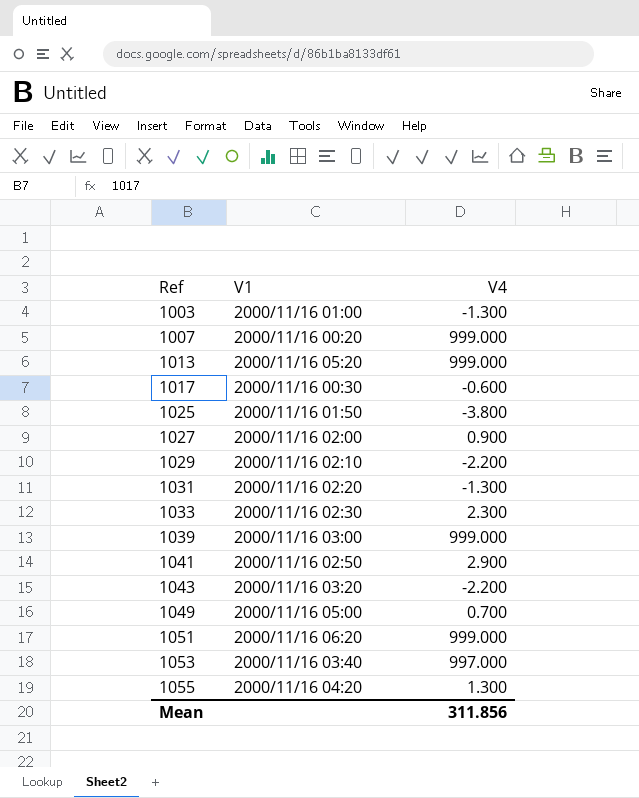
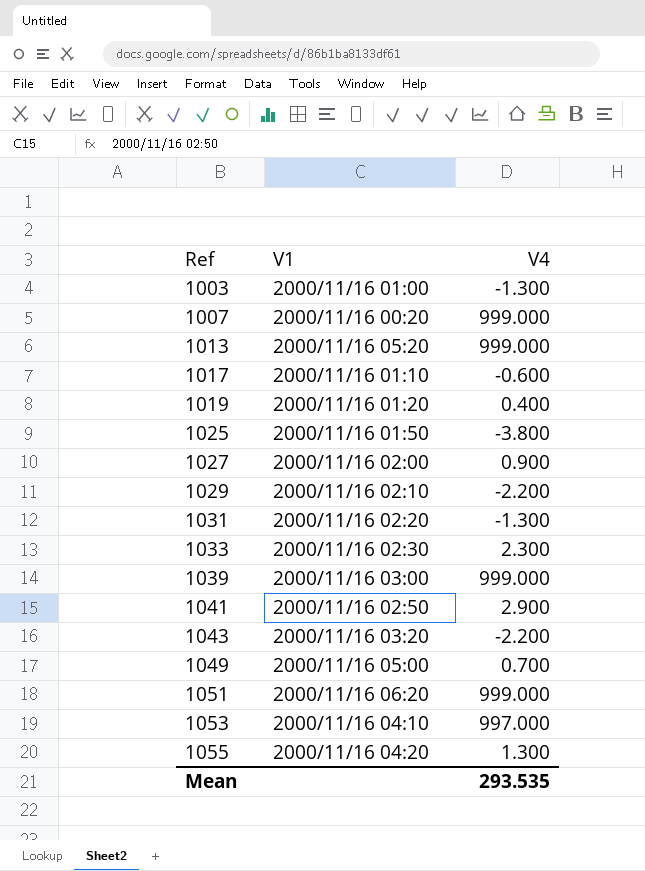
1017 | V1: 2000/11/16 00:30 -> 2000/11/16 01:10
row 1019: none -> 2000/11/16 01:20 | 0.400
1053 | V1: 2000/11/16 03:40 -> 2000/11/16 04:10
Mean | V4: 311.856 -> 293.535

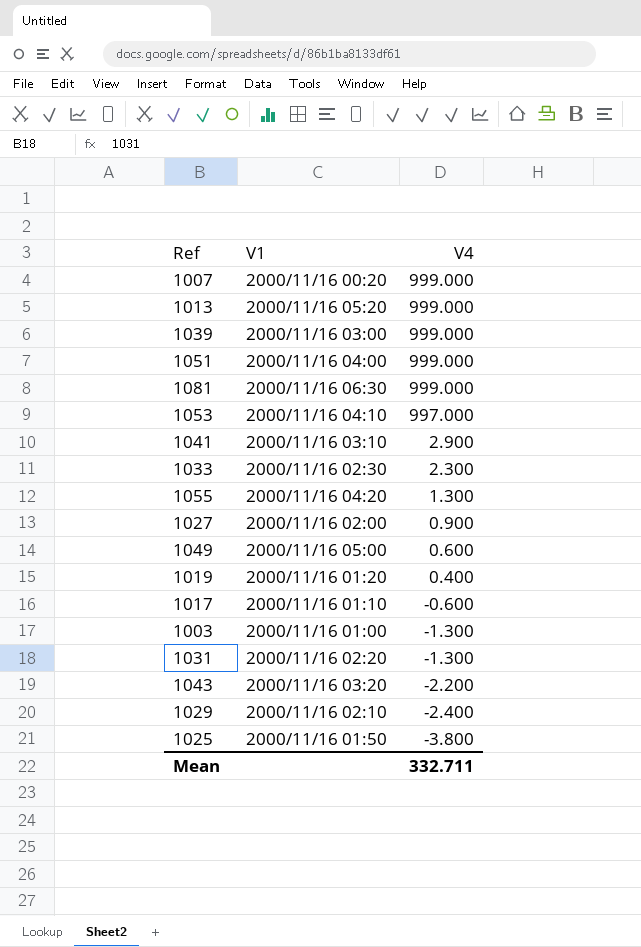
row order: Ref ascending -> V4 descending
1051 | V1: 2000/11/16 06:20 -> 2000/11/16 04:00
row 1081: none -> 2000/11/16 06:30 | 999.000
1041 | V1: 2000/11/16 02:50 -> 2000/11/16 03:10
1049 | V4: 0.700 -> 0.600
1029 | V4: -2.200 -> -2.400
Mean | V4: 293.535 -> 332.711

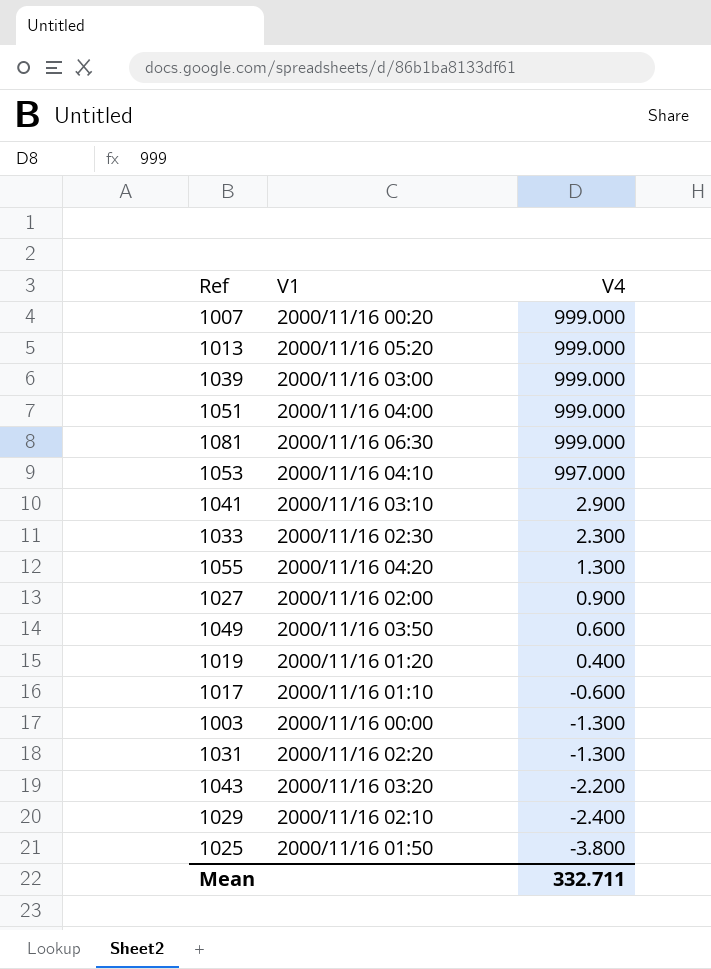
1049 | V1: 2000/11/16 05:00 -> 2000/11/16 03:50
1003 | V1: 2000/11/16 01:00 -> 2000/11/16 00:00

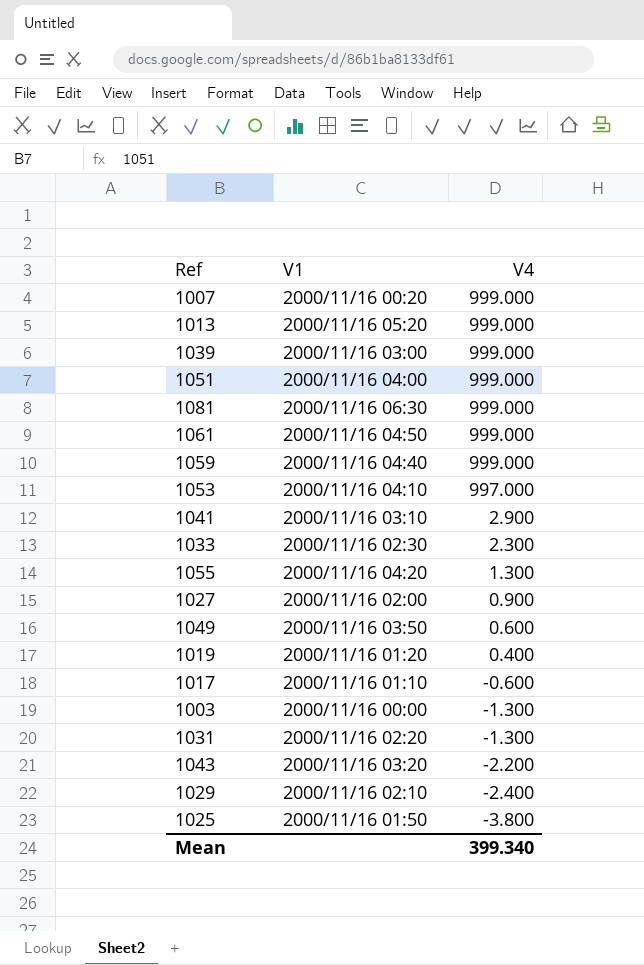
row 1061: none -> 2000/11/16 04:50 | 999.000
row 1059: none -> 2000/11/16 04:40 | 999.000
Mean | V4: 332.711 -> 399.340

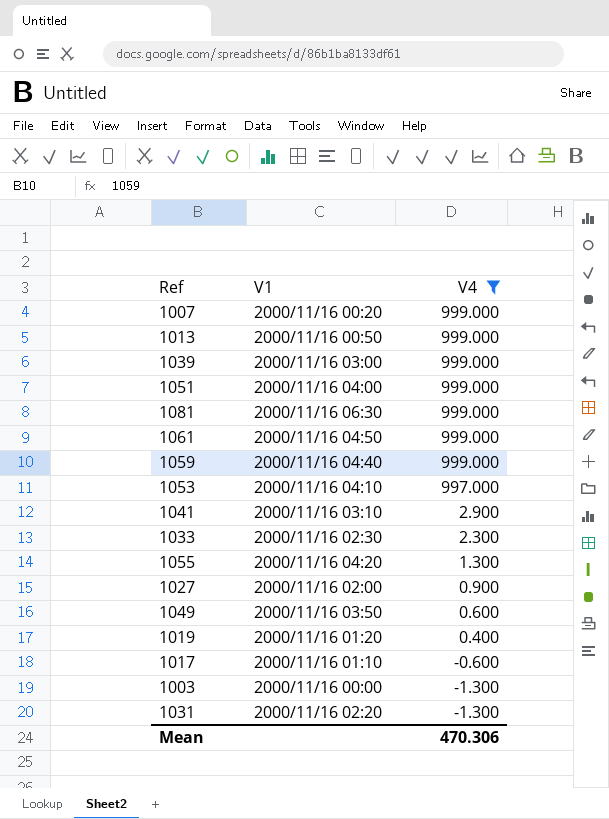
filter: none -> V4 >= -1.300
1013 | V1: 2000/11/16 05:20 -> 2000/11/16 00:50
Mean | V4: 399.340 -> 470.306

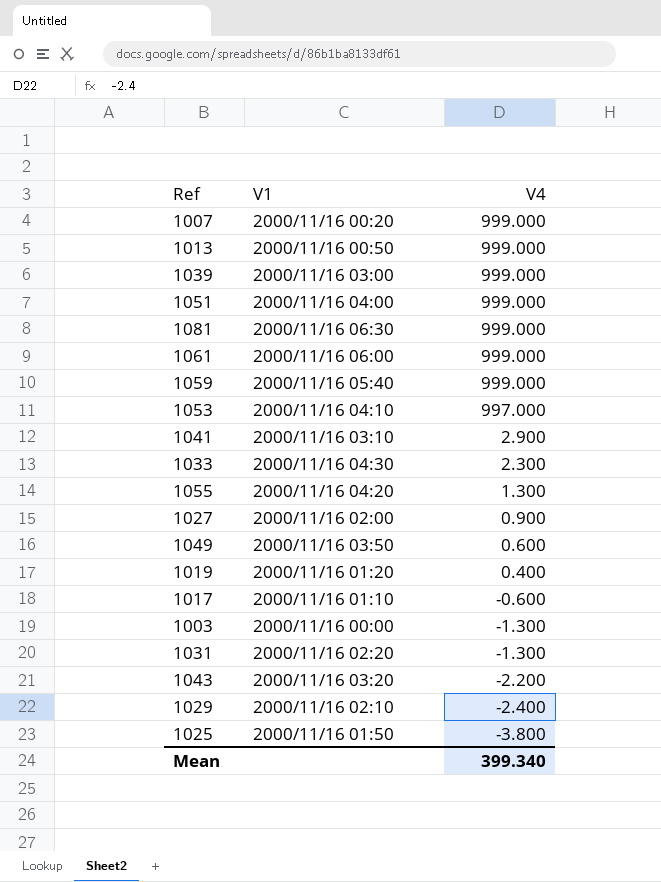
filter: V4 >= -1.300 -> none
1061 | V1: 2000/11/16 04:50 -> 2000/11/16 06:00
1059 | V1: 2000/11/16 04:40 -> 2000/11/16 05:40
1033 | V1: 2000/11/16 02:30 -> 2000/11/16 04:30
Mean | V4: 470.306 -> 399.340

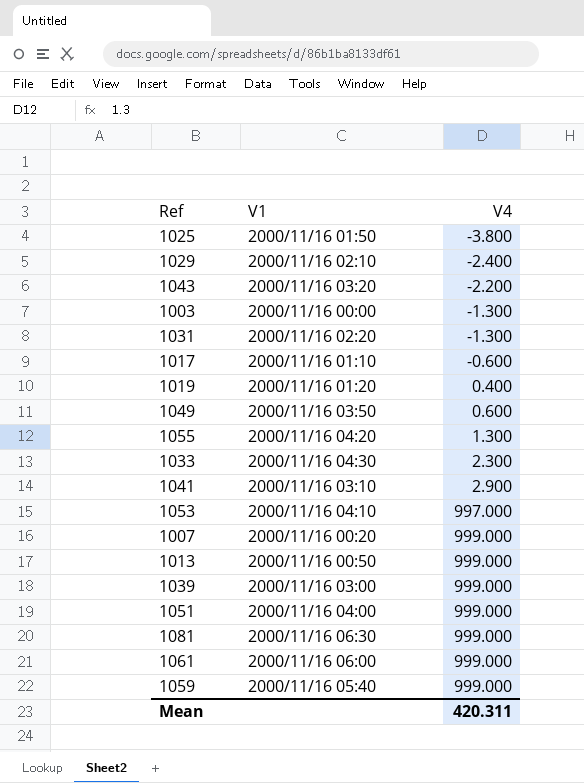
row order: V4 descending -> V4 ascending
row 1027: 2000/11/16 02:00 | 0.900 -> none
Mean | V4: 399.340 -> 420.311

